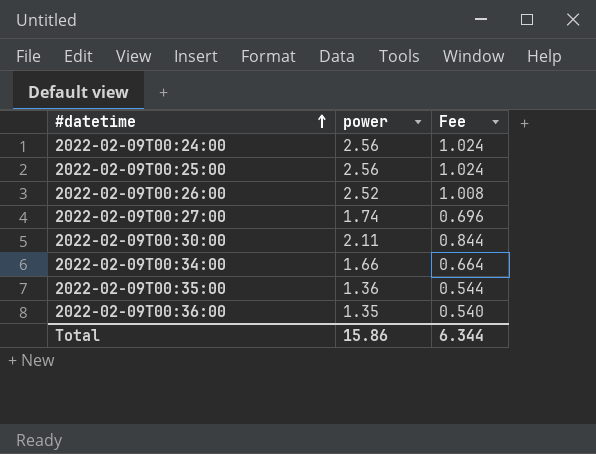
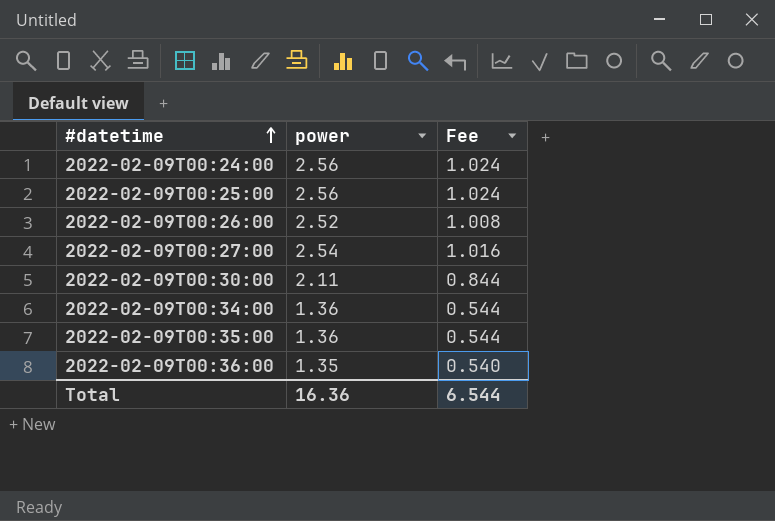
2022-02-09T00:27:00 | power: 1.74 -> 2.54
2022-02-09T00:27:00 | Fee: 0.696 -> 1.016
2022-02-09T00:34:00 | power: 1.66 -> 1.36
2022-02-09T00:34:00 | Fee: 0.664 -> 0.544
Total | power: 15.86 -> 16.36
Total | Fee: 6.344 -> 6.544

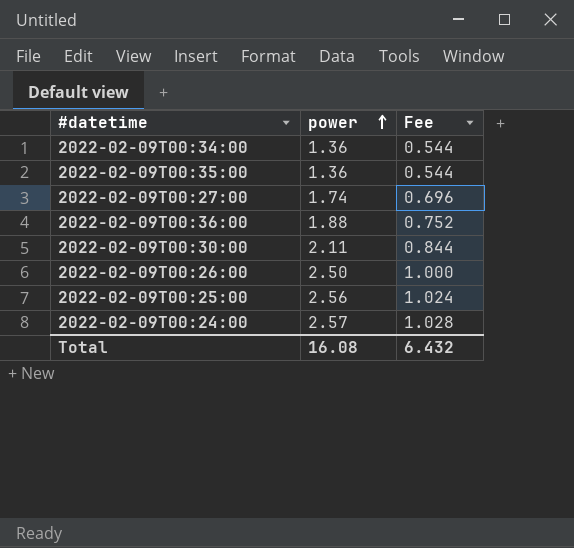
row order: #datetime ascending -> power ascending
2022-02-09T00:27:00 | power: 2.54 -> 1.74
2022-02-09T00:27:00 | Fee: 1.016 -> 0.696
2022-02-09T00:36:00 | power: 1.35 -> 1.88
2022-02-09T00:36:00 | Fee: 0.540 -> 0.752
2022-02-09T00:26:00 | power: 2.52 -> 2.50
2022-02-09T00:26:00 | Fee: 1.008 -> 1.000
2022-02-09T00:24:00 | power: 2.56 -> 2.57
2022-02-09T00:24:00 | Fee: 1.024 -> 1.028
Total | power: 16.36 -> 16.08
Total | Fee: 6.544 -> 6.432

